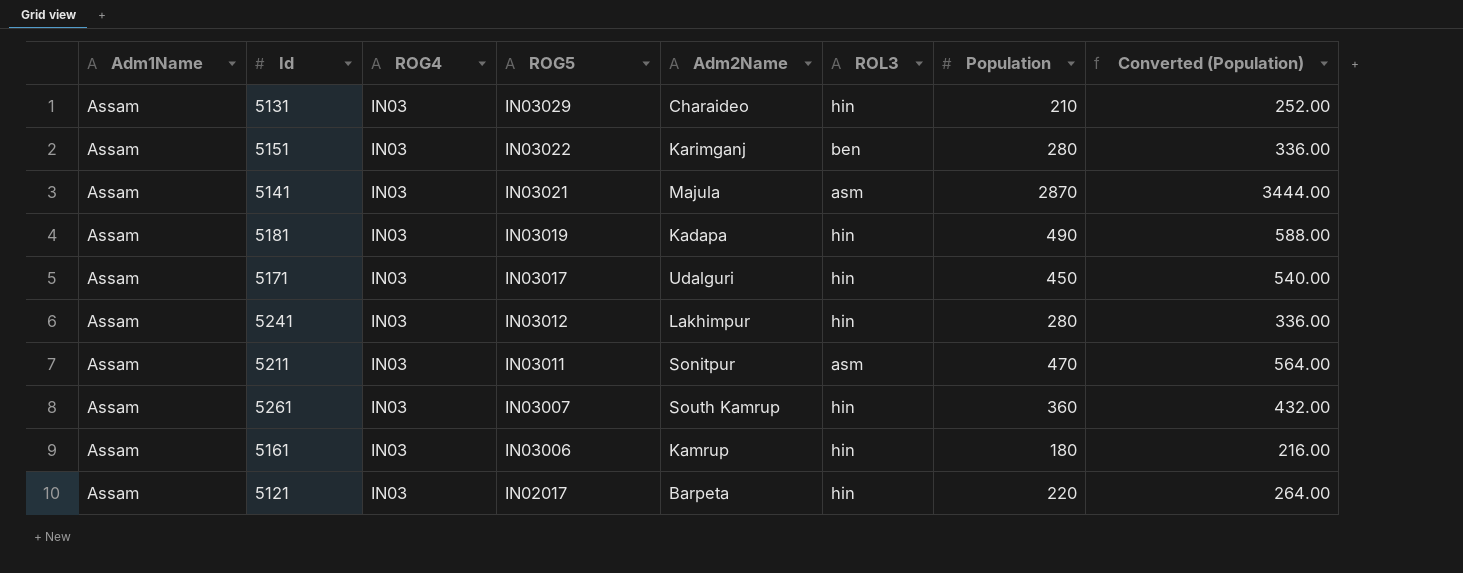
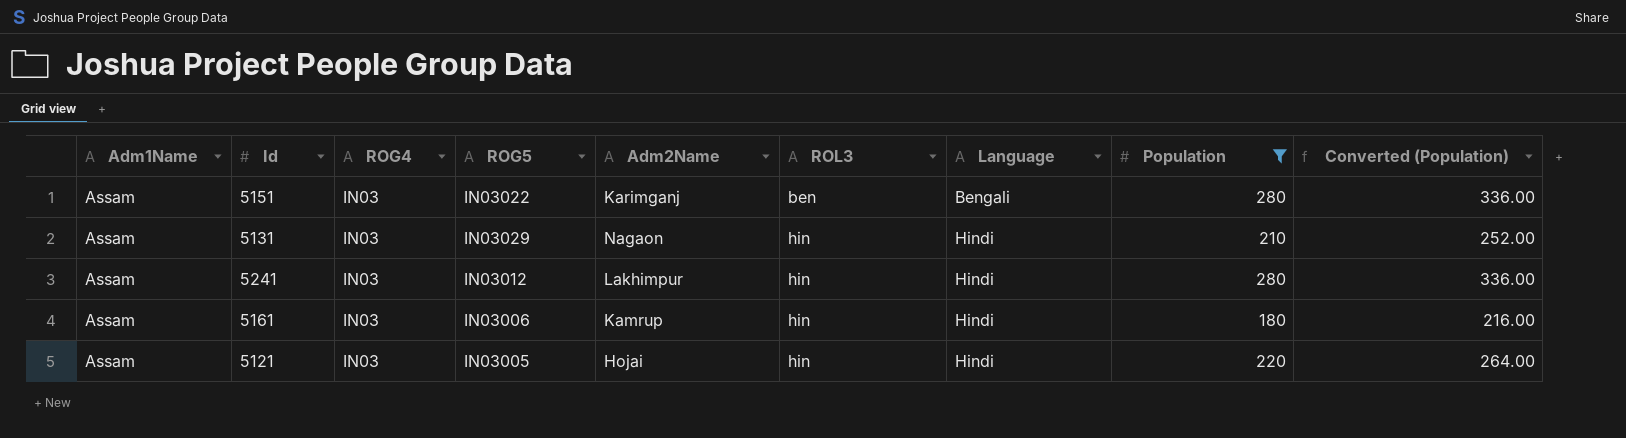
filter: none -> Population <= 280
row order: ROG5 descending -> ROL3 ascending
column Language | position: none -> 7
5131 | Adm2Name: Charaideo -> Nagaon
5121 | ROG5: IN02017 -> IN03005
5121 | Adm2Name: Barpeta -> Hojai

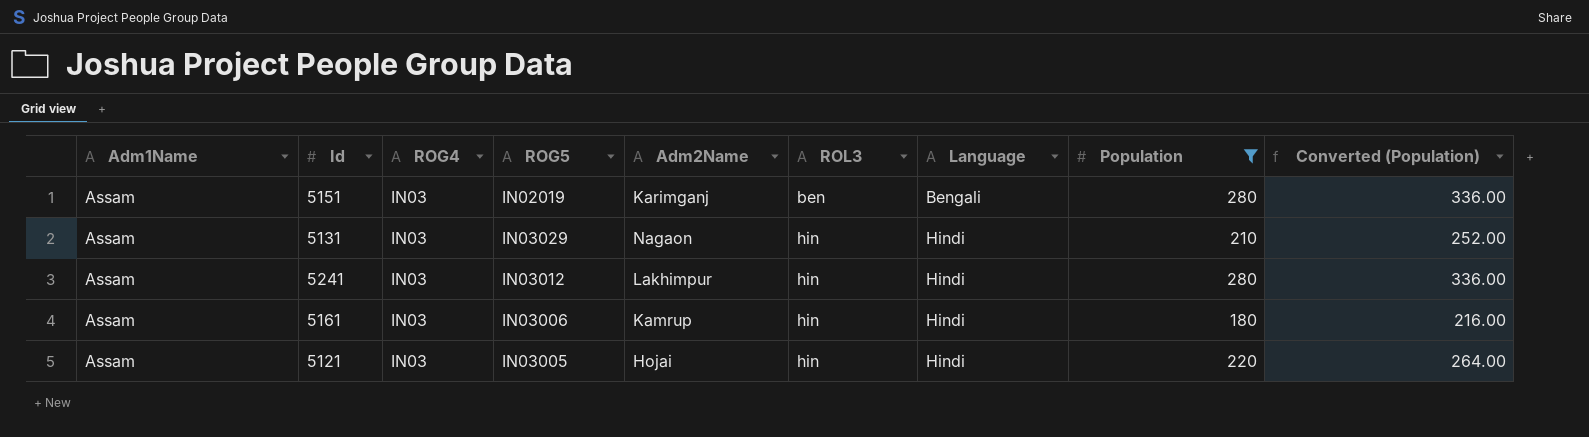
5151 | ROG5: IN03022 -> IN02019

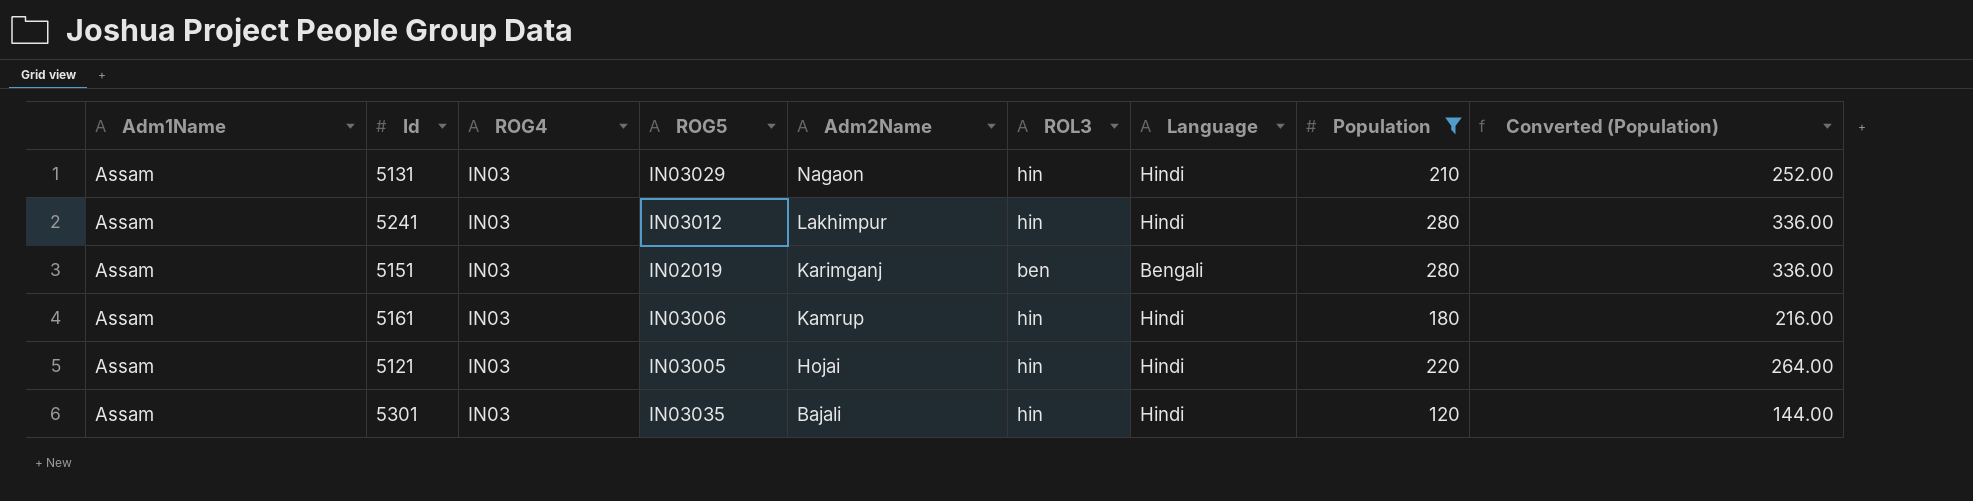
row order: ROL3 ascending -> Adm2Name descending
row 5301: none -> Assam | IN03 | IN03035 | Bajali | hin | Hindi | 120 | 144.00

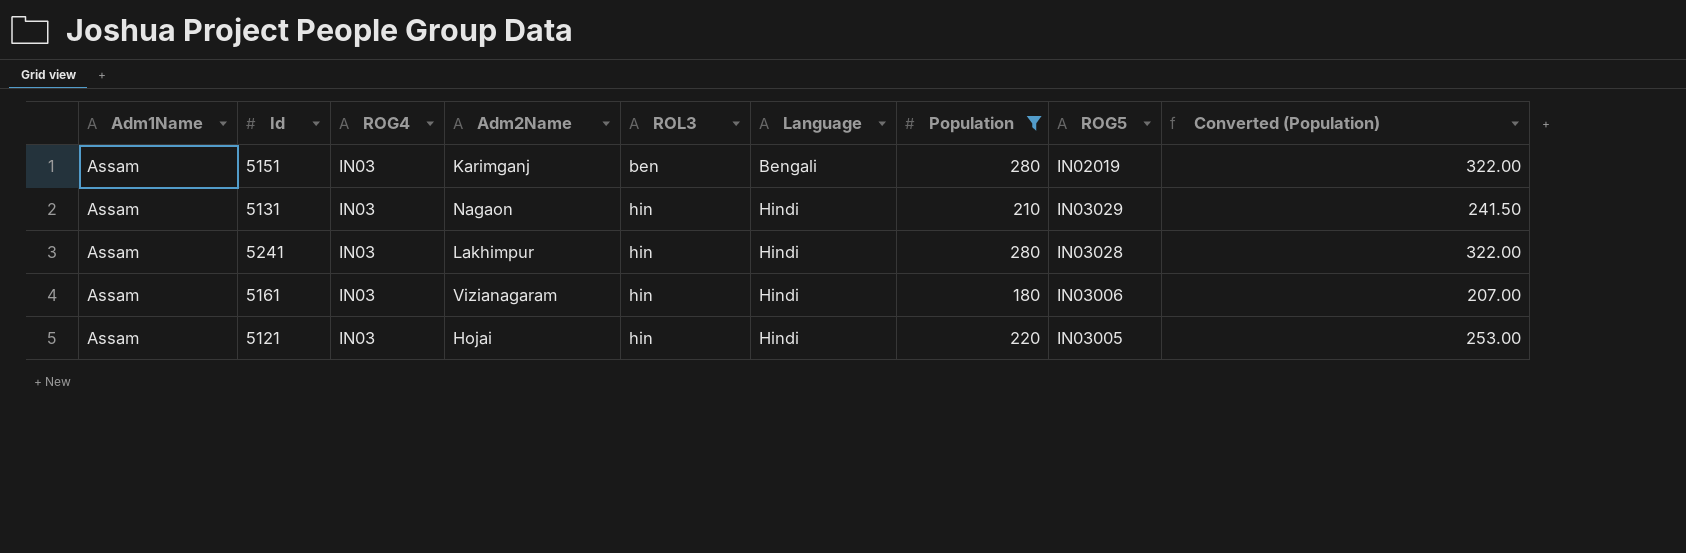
row order: Adm2Name descending -> ROL3 ascending
column ROG5 | position: 4 -> 8
column Converted (Population) | formula: [Population] * 1.2 -> [Population] * 1.15
row 5301: Assam | IN03 | IN03035 | Bajali | hin | Hindi | 120 | 144.00 -> none
5241 | ROG5: IN03012 -> IN03028
5161 | Adm2Name: Kamrup -> Vizianagaram

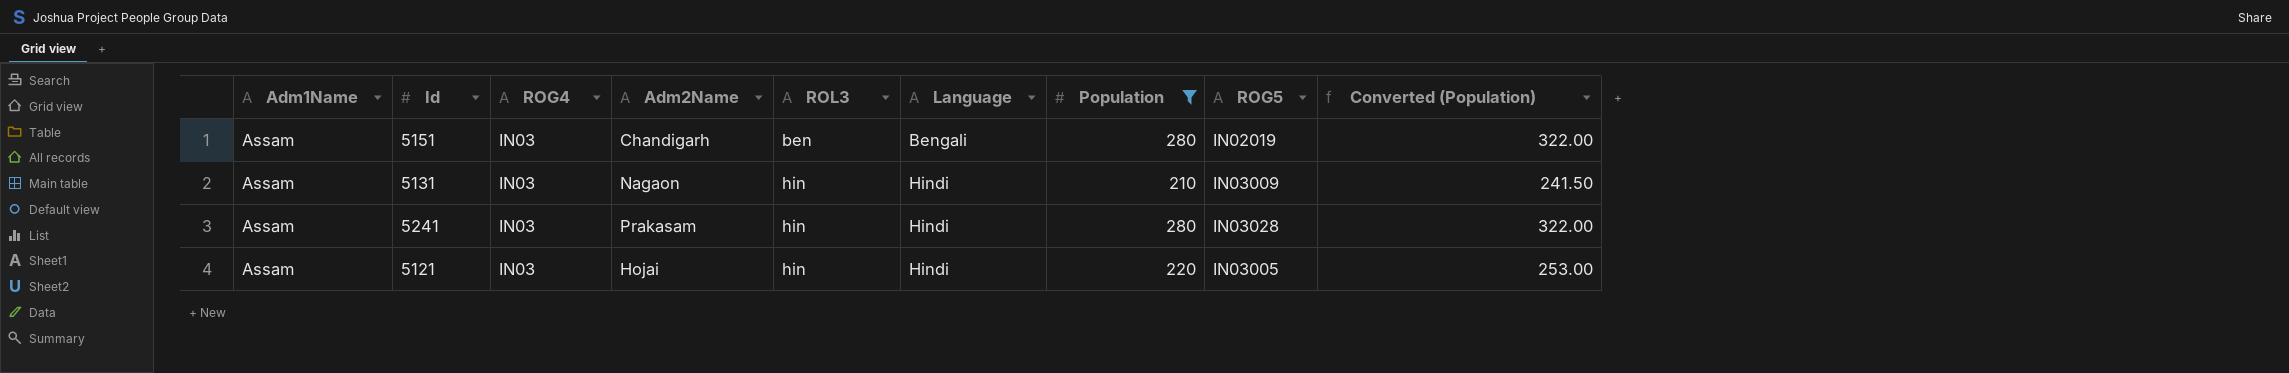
row 5161: Assam | IN03 | Vizianagaram | hin | Hindi | 180 | IN03006 | 207.00 -> none
5151 | Adm2Name: Karimganj -> Chandigarh
5131 | ROG5: IN03029 -> IN03009
5241 | Adm2Name: Lakhimpur -> Prakasam

